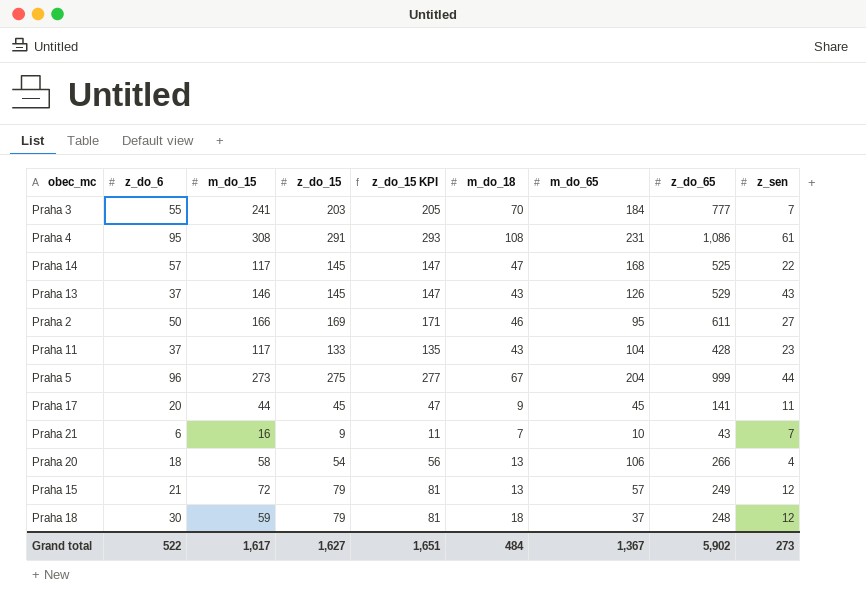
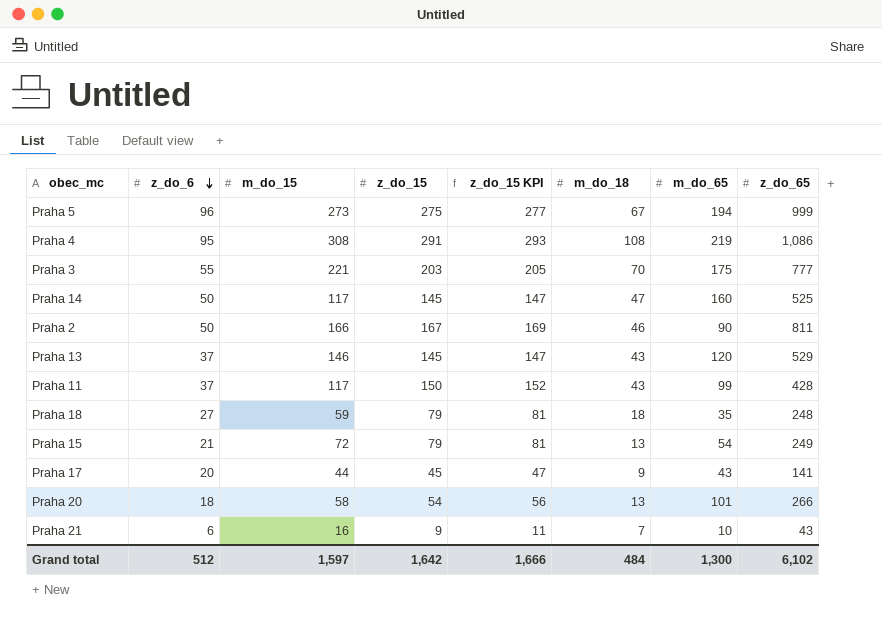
row order: none -> z_do_6 descending
column z_sen | position: 9 -> none
Praha 5 | m_do_65: 204 -> 194
Praha 4 | m_do_65: 231 -> 219
Praha 3 | m_do_15: 241 -> 221
Praha 3 | m_do_65: 184 -> 175
Praha 14 | z_do_6: 57 -> 50
Praha 14 | m_do_65: 168 -> 160
Praha 2 | z_do_15: 169 -> 167
Praha 2 | z_do_15 KPI: 171 -> 169
Praha 2 | m_do_65: 95 -> 90
Praha 2 | z_do_65: 611 -> 811
Praha 13 | m_do_65: 126 -> 120
Praha 11 | z_do_15: 133 -> 150
Praha 11 | z_do_15 KPI: 135 -> 152
Praha 11 | m_do_65: 104 -> 99
Praha 18 | z_do_6: 30 -> 27
Praha 18 | m_do_65: 37 -> 35
Praha 15 | m_do_65: 57 -> 54
Praha 17 | m_do_65: 45 -> 43
Praha 20 | m_do_65: 106 -> 101
Grand total | z_do_6: 522 -> 512
Grand total | m_do_15: 1,617 -> 1,597
Grand total | z_do_15: 1,627 -> 1,642
Grand total | z_do_15 KPI: 1,651 -> 1,666
Grand total | m_do_65: 1,367 -> 1,300
Grand total | z_do_65: 5,902 -> 6,102

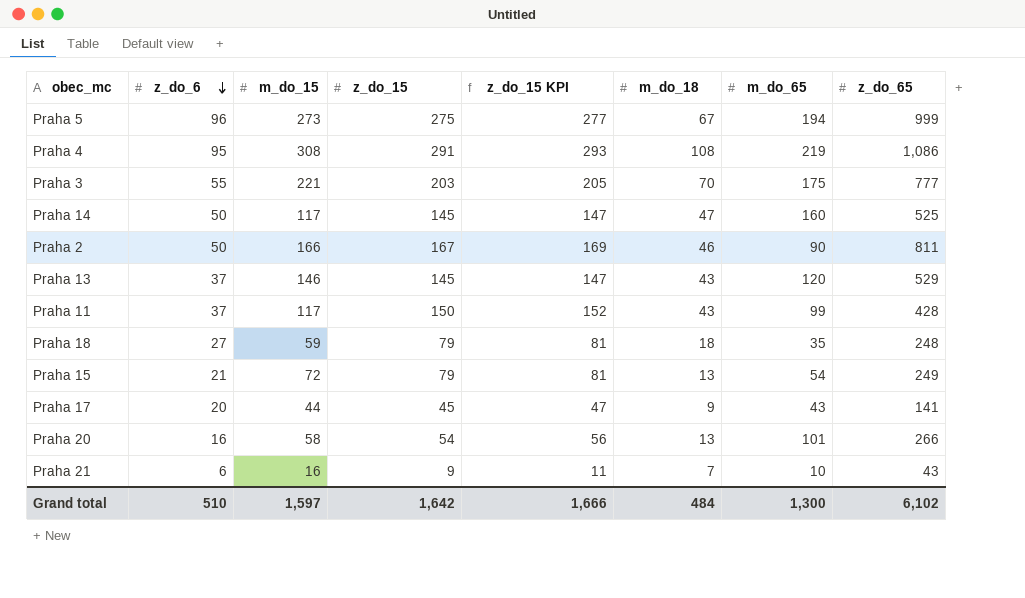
Praha 20 | z_do_6: 18 -> 16
Grand total | z_do_6: 512 -> 510

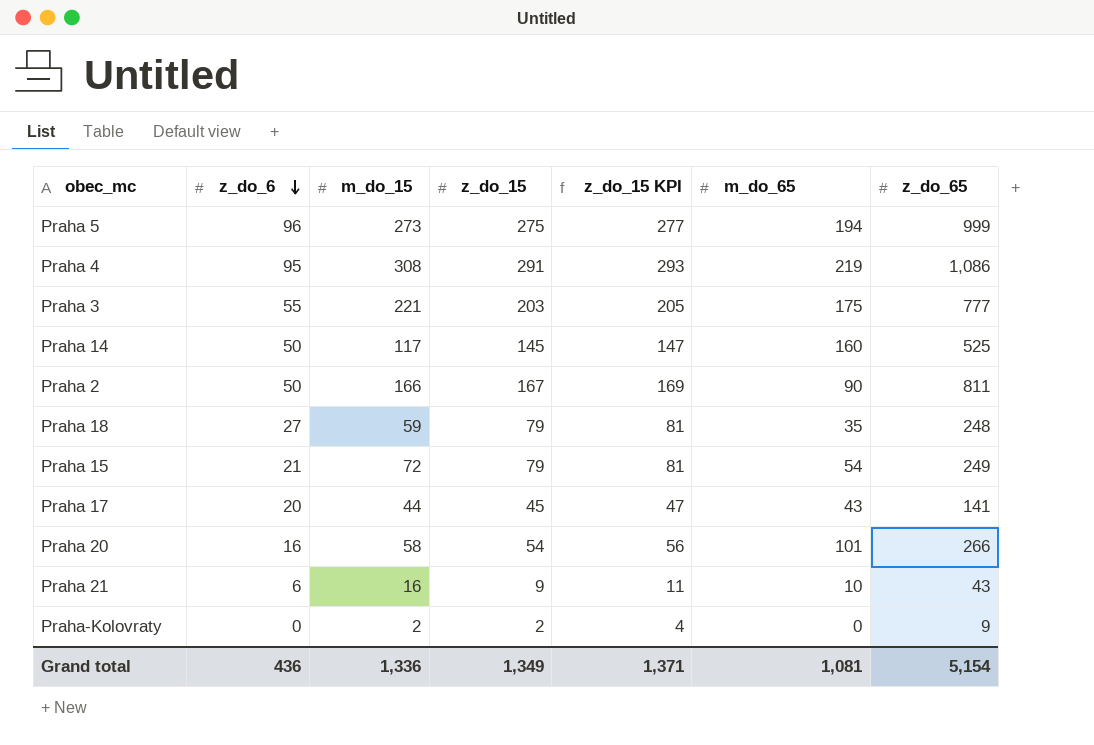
column m_do_18 | position: 6 -> none
row Praha 13: 37 | 146 | 145 | 147 | 43 | 120 | 529 -> none
row Praha 11: 37 | 117 | 150 | 152 | 43 | 99 | 428 -> none
row Praha-Kolovraty: none -> 0 | 2 | 2 | 4 | 0 | 9
Grand total | z_do_6: 510 -> 436
Grand total | m_do_15: 1,597 -> 1,336
Grand total | z_do_15: 1,642 -> 1,349
Grand total | z_do_15 KPI: 1,666 -> 1,371
Grand total | m_do_65: 1,300 -> 1,081
Grand total | z_do_65: 6,102 -> 5,154

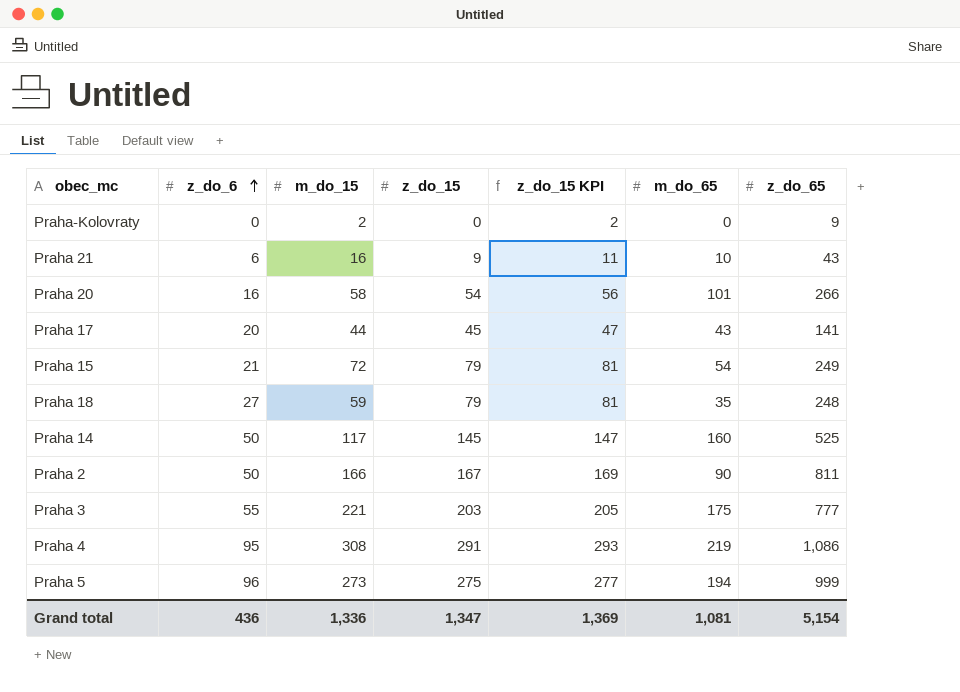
row order: z_do_6 descending -> z_do_6 ascending
Praha-Kolovraty | z_do_15: 2 -> 0
Praha-Kolovraty | z_do_15 KPI: 4 -> 2
Grand total | z_do_15: 1,349 -> 1,347
Grand total | z_do_15 KPI: 1,371 -> 1,369

